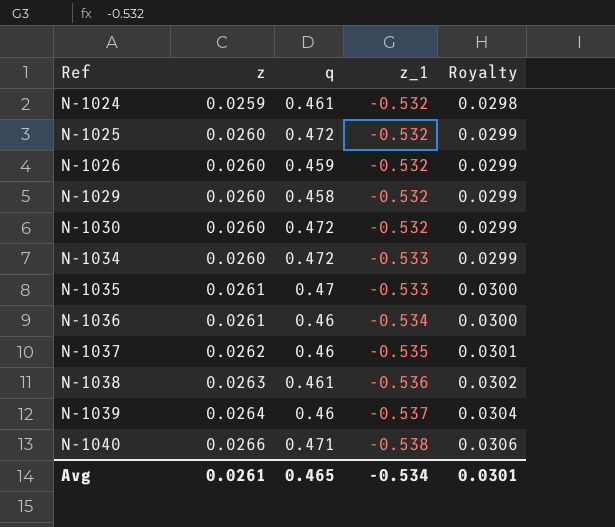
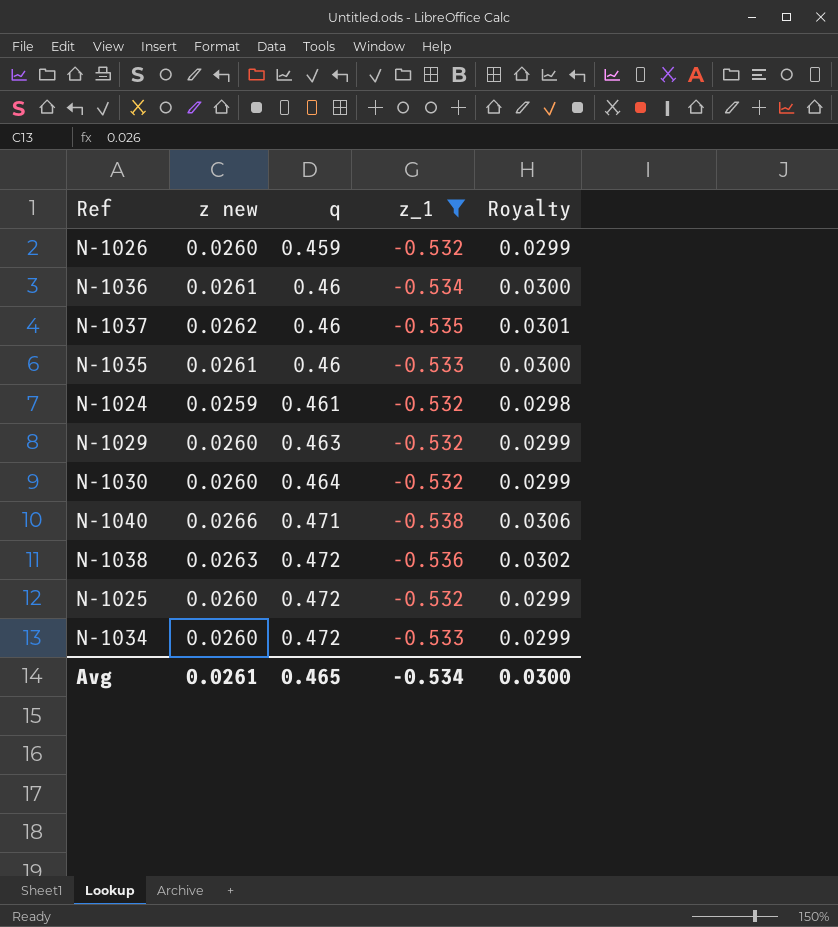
filter: none -> z_1 != -0.537
row order: Ref ascending -> q ascending
column name: z -> z new
N-1035 | q: 0.47 -> 0.46
N-1029 | q: 0.458 -> 0.463
N-1030 | q: 0.472 -> 0.464
N-1038 | q: 0.461 -> 0.472
Avg | Royalty: 0.0301 -> 0.0300

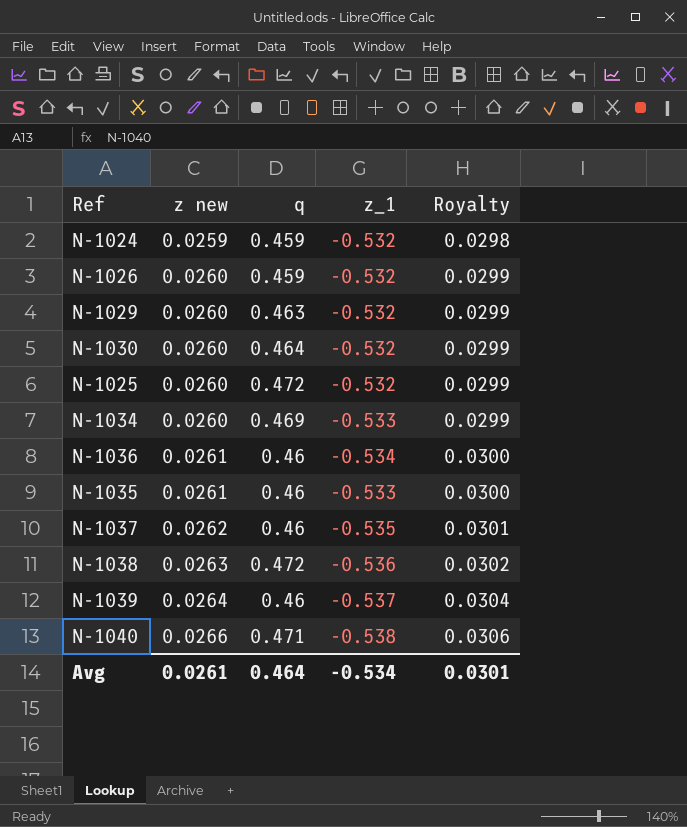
filter: z_1 != -0.537 -> none
row order: q ascending -> z new ascending
N-1024 | q: 0.461 -> 0.459
N-1034 | q: 0.472 -> 0.469
Avg | q: 0.465 -> 0.464
Avg | Royalty: 0.0300 -> 0.0301

